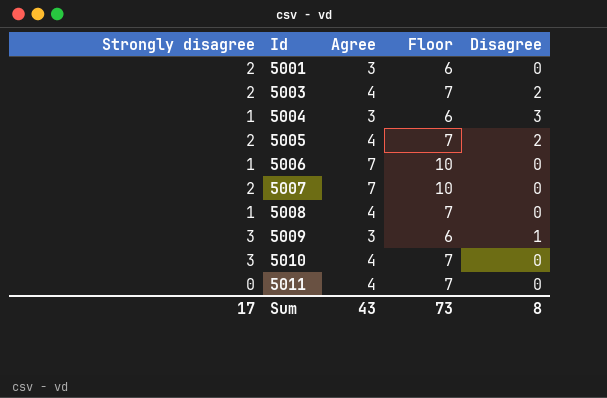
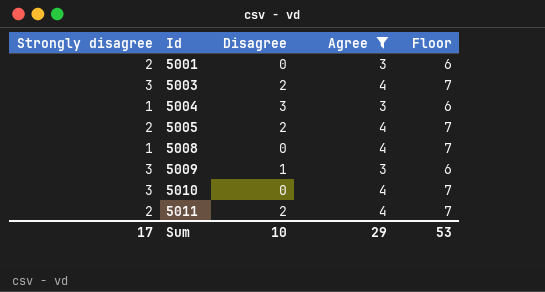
filter: none -> Agree != 7
column Disagree | position: 5 -> 3
5003 | Strongly disagree: 2 -> 3
5011 | Strongly disagree: 0 -> 2
5011 | Disagree: 0 -> 2
Sum | Disagree: 8 -> 10
Sum | Agree: 43 -> 29
Sum | Floor: 73 -> 53

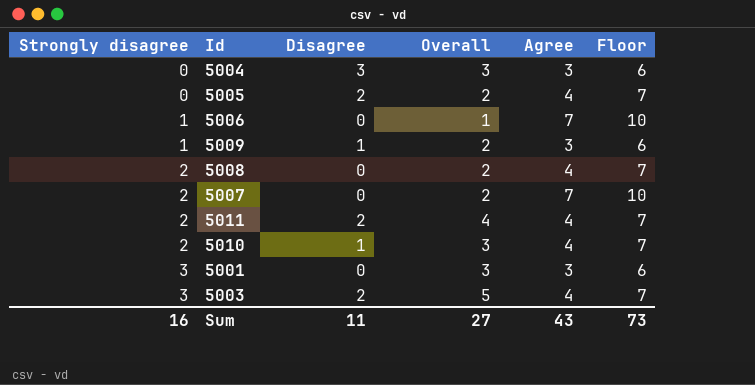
filter: Agree != 7 -> none
row order: Id ascending -> Strongly disagree ascending
column Overall | formula: none -> [Strongly disagree] + [Disagree]
5004 | Strongly disagree: 1 -> 0
5005 | Strongly disagree: 2 -> 0
5009 | Strongly disagree: 3 -> 1
5008 | Strongly disagree: 1 -> 2
5010 | Strongly disagree: 3 -> 2
5010 | Disagree: 0 -> 1
5001 | Strongly disagree: 2 -> 3
Sum | Strongly disagree: 17 -> 16
Sum | Disagree: 10 -> 11
Sum | Agree: 29 -> 43
Sum | Floor: 53 -> 73

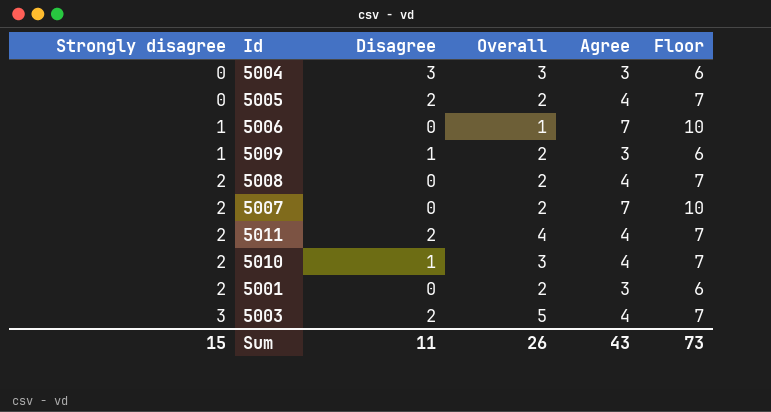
5001 | Strongly disagree: 3 -> 2
5001 | Overall: 3 -> 2
Sum | Strongly disagree: 16 -> 15
Sum | Overall: 27 -> 26

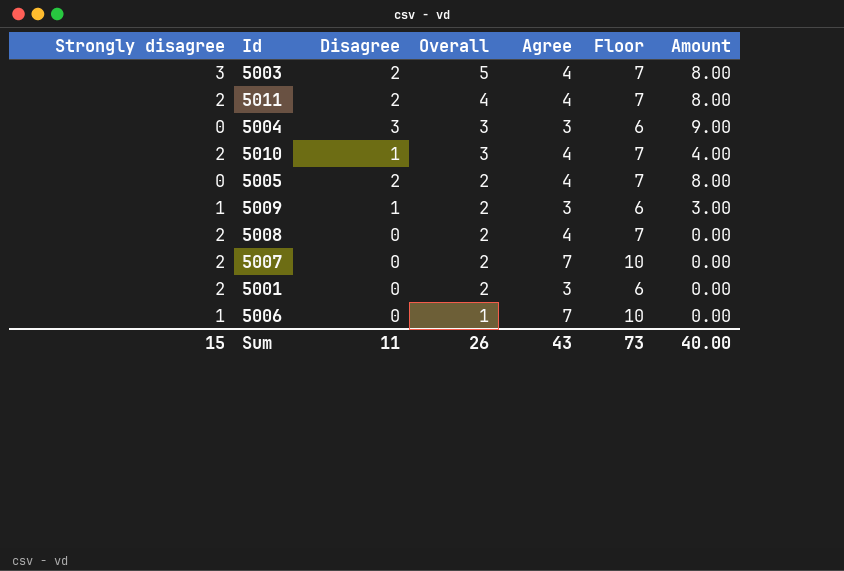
row order: Strongly disagree ascending -> Overall descending
column Amount | formula: none -> [Disagree] * [Agree]

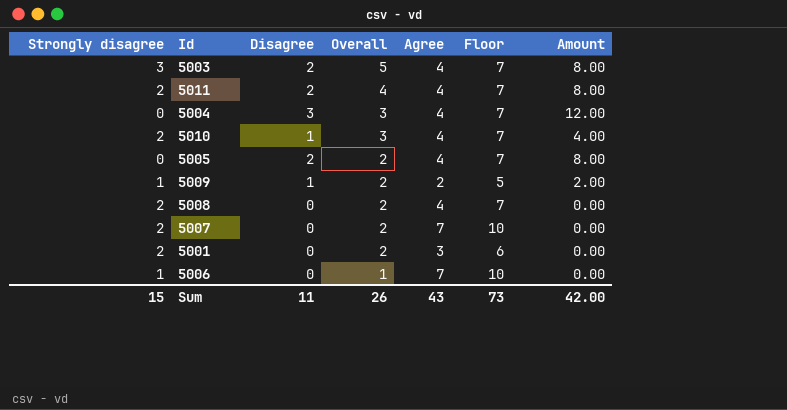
5004 | Agree: 3 -> 4
5004 | Floor: 6 -> 7
5004 | Amount: 9.00 -> 12.00
5009 | Agree: 3 -> 2
5009 | Floor: 6 -> 5
5009 | Amount: 3.00 -> 2.00
Sum | Amount: 40.00 -> 42.00

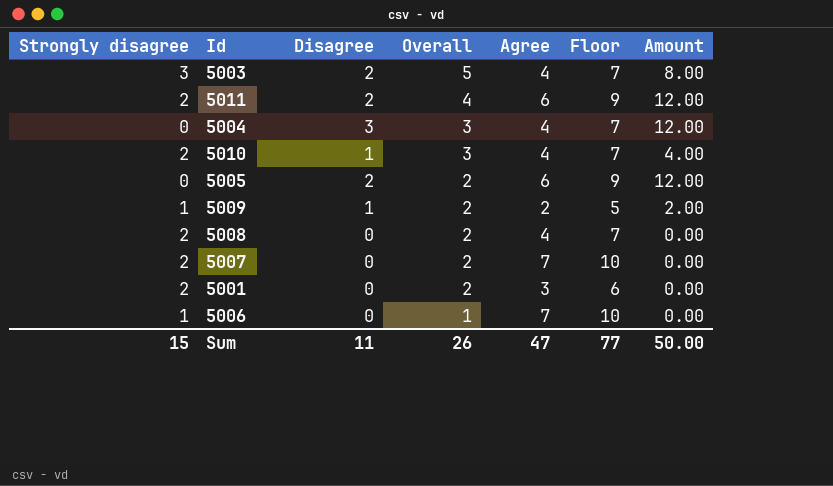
5011 | Agree: 4 -> 6
5011 | Floor: 7 -> 9
5011 | Amount: 8.00 -> 12.00
5005 | Agree: 4 -> 6
5005 | Floor: 7 -> 9
5005 | Amount: 8.00 -> 12.00
Sum | Agree: 43 -> 47
Sum | Floor: 73 -> 77
Sum | Amount: 42.00 -> 50.00

